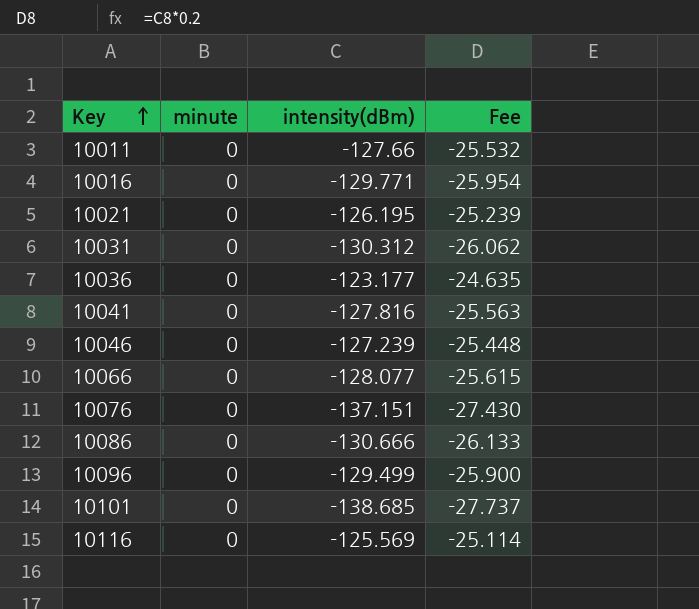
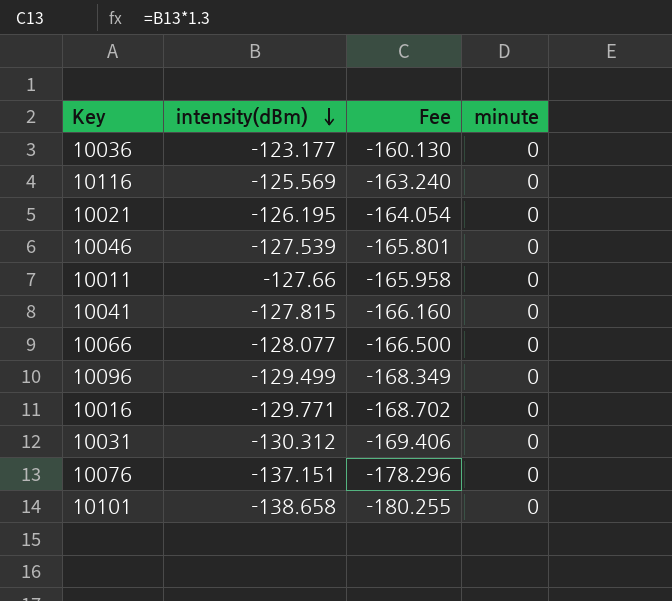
row order: Key ascending -> intensity(dBm) descending
column Fee | formula: [intensity(dBm)] * 0.2 -> [intensity(dBm)] * 1.3
column minute | position: 2 -> 4
row 10086: 0 | -130.666 | -26.133 -> none
10046 | intensity(dBm): -127.239 -> -127.539
10041 | intensity(dBm): -127.816 -> -127.815
10101 | intensity(dBm): -138.685 -> -138.658

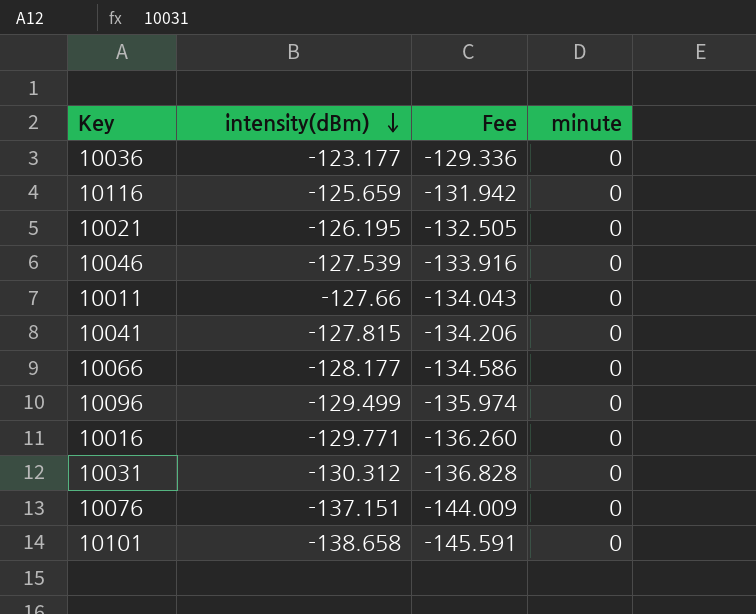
column Fee | formula: [intensity(dBm)] * 1.3 -> [intensity(dBm)] * 1.05
10116 | intensity(dBm): -125.569 -> -125.659
10066 | intensity(dBm): -128.077 -> -128.177

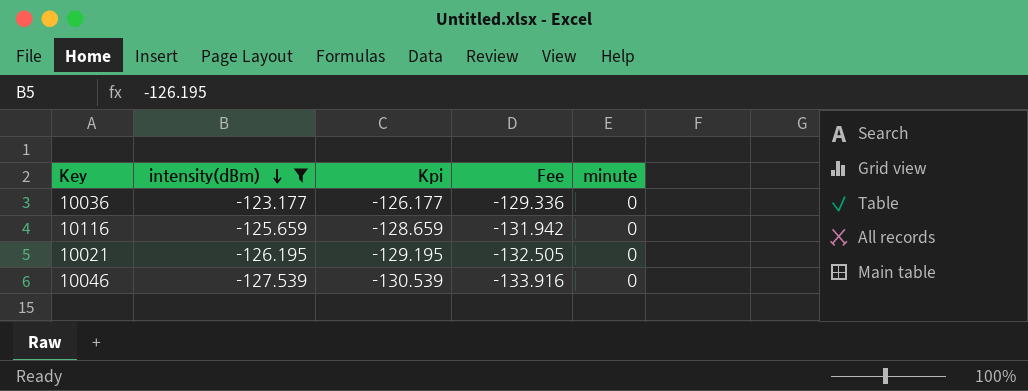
filter: none -> intensity(dBm) >= -127.539
column Kpi | formula: none -> [intensity(dBm)] - 3

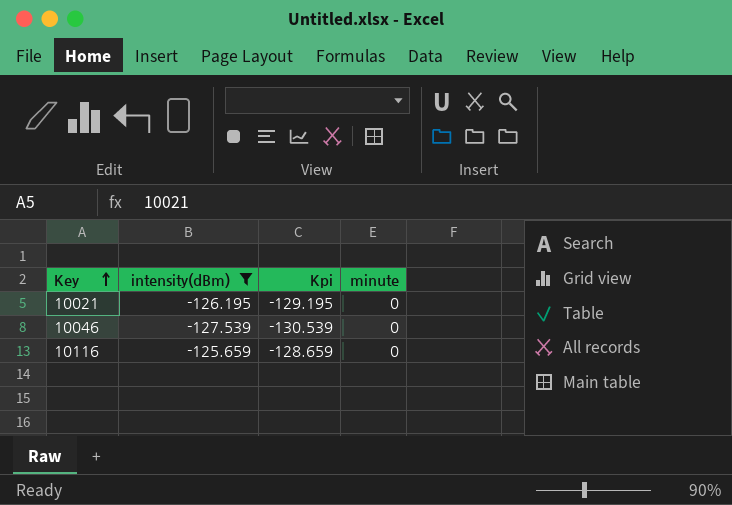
row order: intensity(dBm) descending -> Key ascending
column Fee | formula: [intensity(dBm)] * 1.05 -> none
row 10036: -123.177 | -126.177 | -129.336 | 0 -> none

